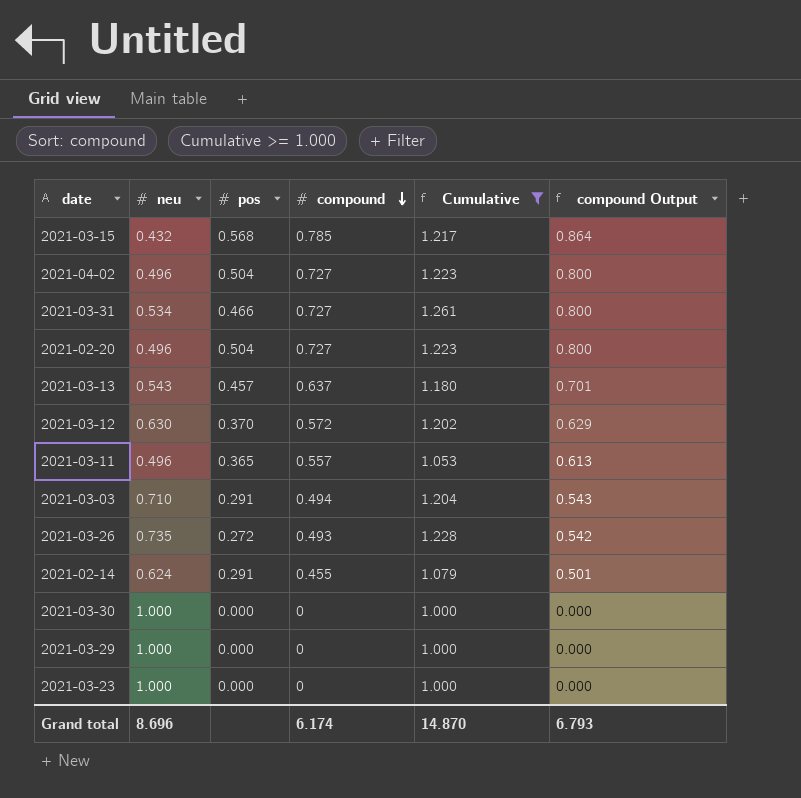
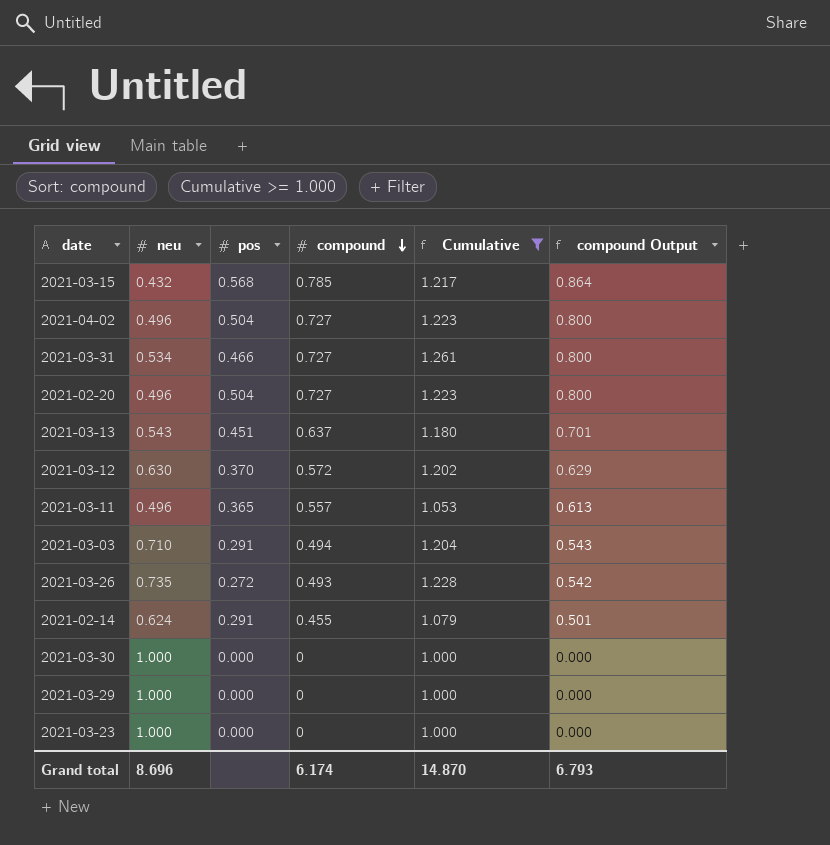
2021-03-13 | pos: 0.457 -> 0.451

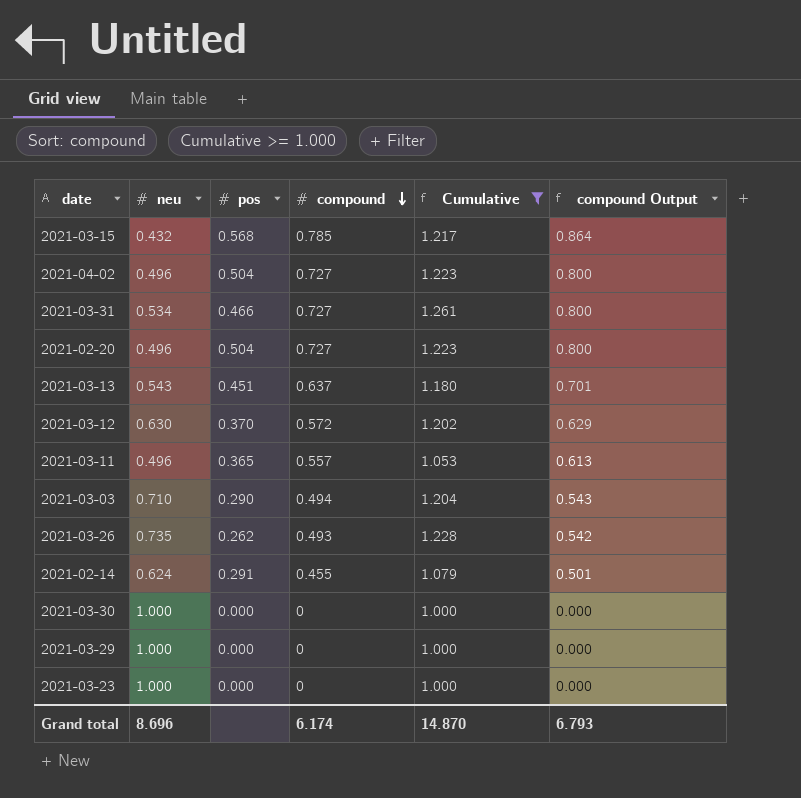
2021-03-03 | pos: 0.291 -> 0.290
2021-03-26 | pos: 0.272 -> 0.262

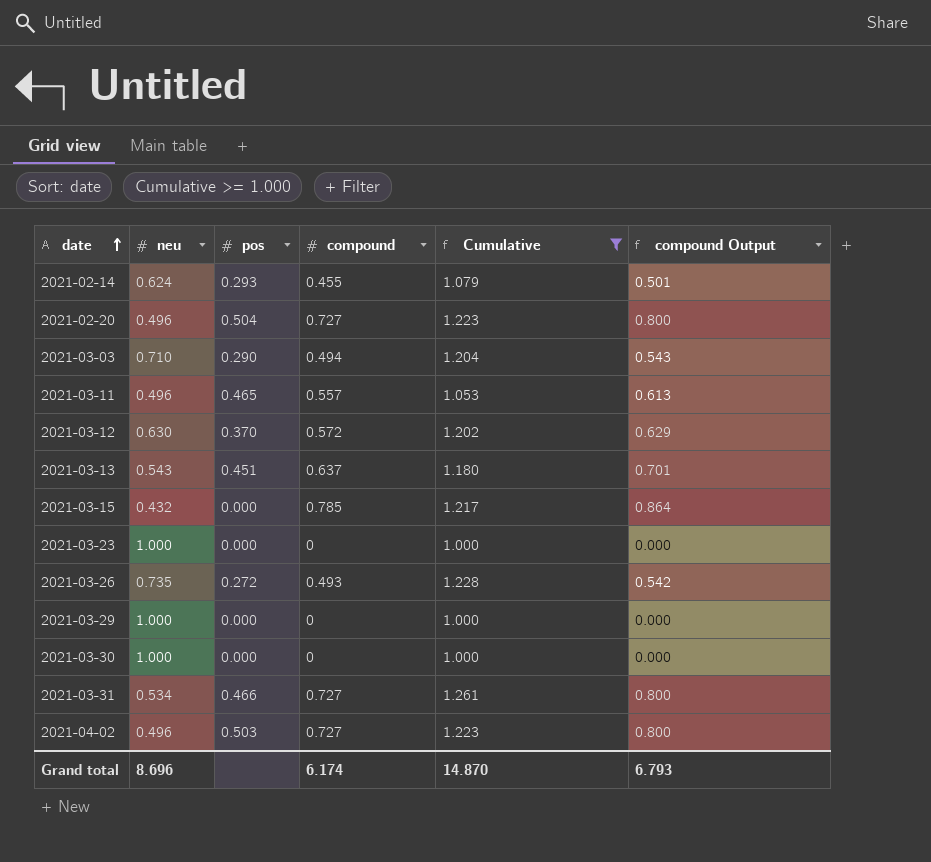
row order: compound descending -> date ascending
2021-02-14 | pos: 0.291 -> 0.293
2021-03-11 | pos: 0.365 -> 0.465
2021-03-15 | pos: 0.568 -> 0.000
2021-03-26 | pos: 0.262 -> 0.272
2021-04-02 | pos: 0.504 -> 0.503

